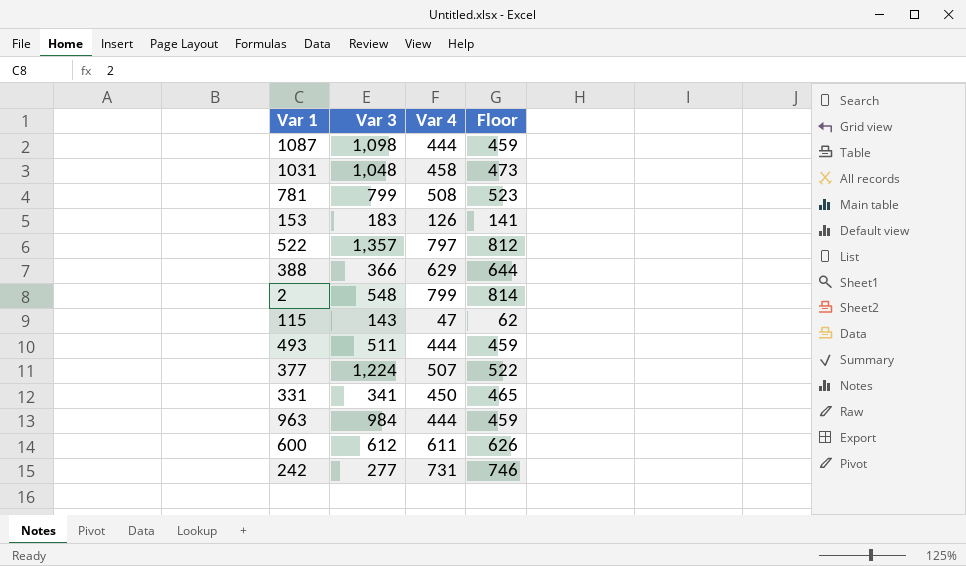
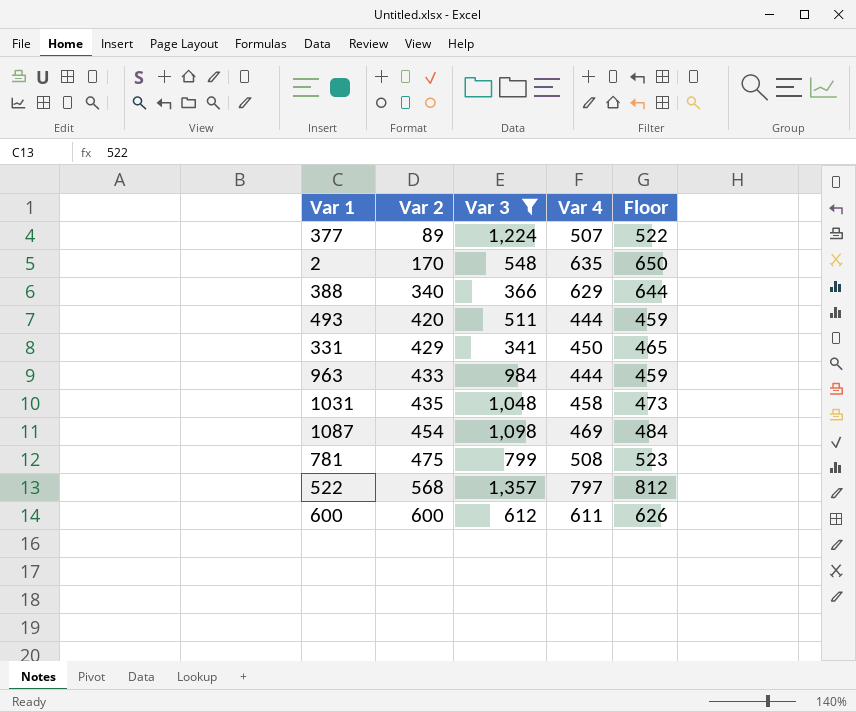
filter: none -> Var 3 >= 341
row order: none -> Var 2 ascending
column Var 2 | position: none -> 2
2 | Var 4: 799 -> 635
2 | Floor: 814 -> 650
1087 | Var 4: 444 -> 469
1087 | Floor: 459 -> 484

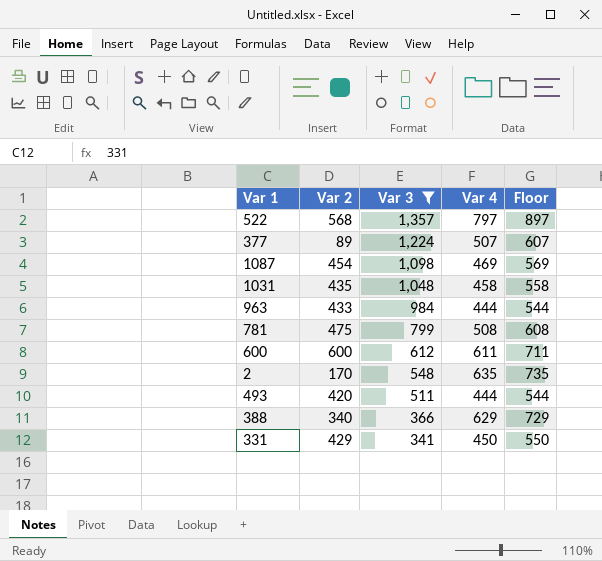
row order: Var 2 ascending -> Var 3 descending
column Floor | formula: [Var 4] + 15 -> [Var 4] + 100

